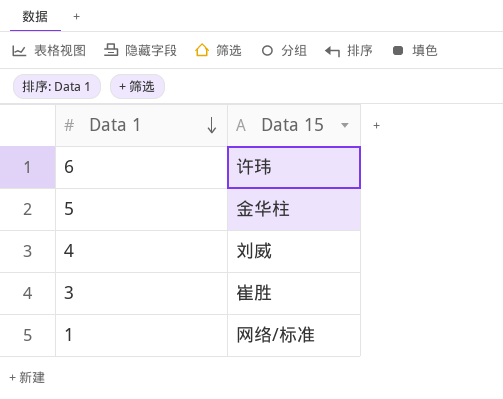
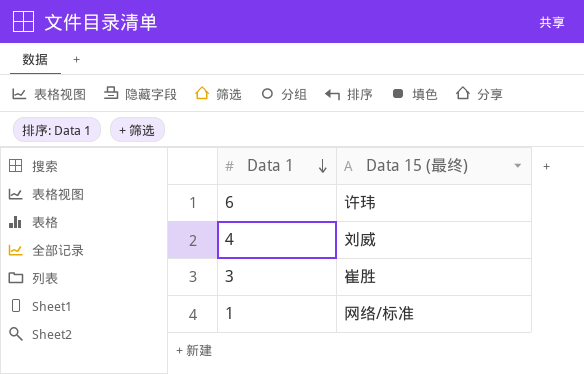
column name: Data 15 -> Data 15 (最终)
row 5: 金华柱 -> none

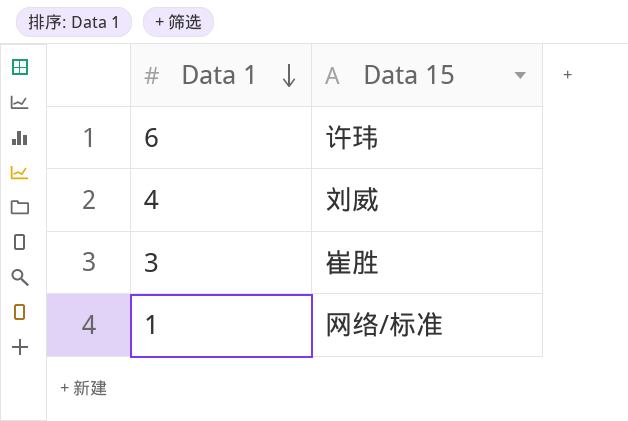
column name: Data 15 (最终) -> Data 15

